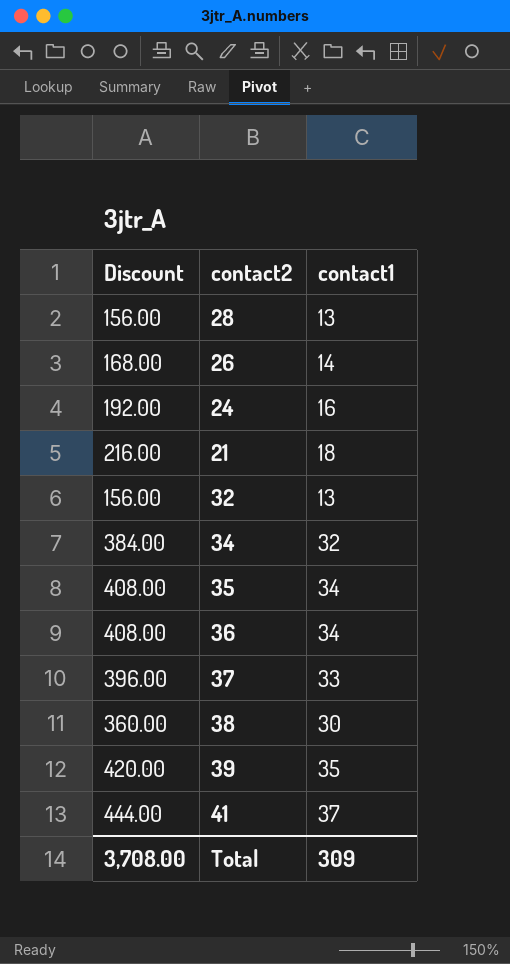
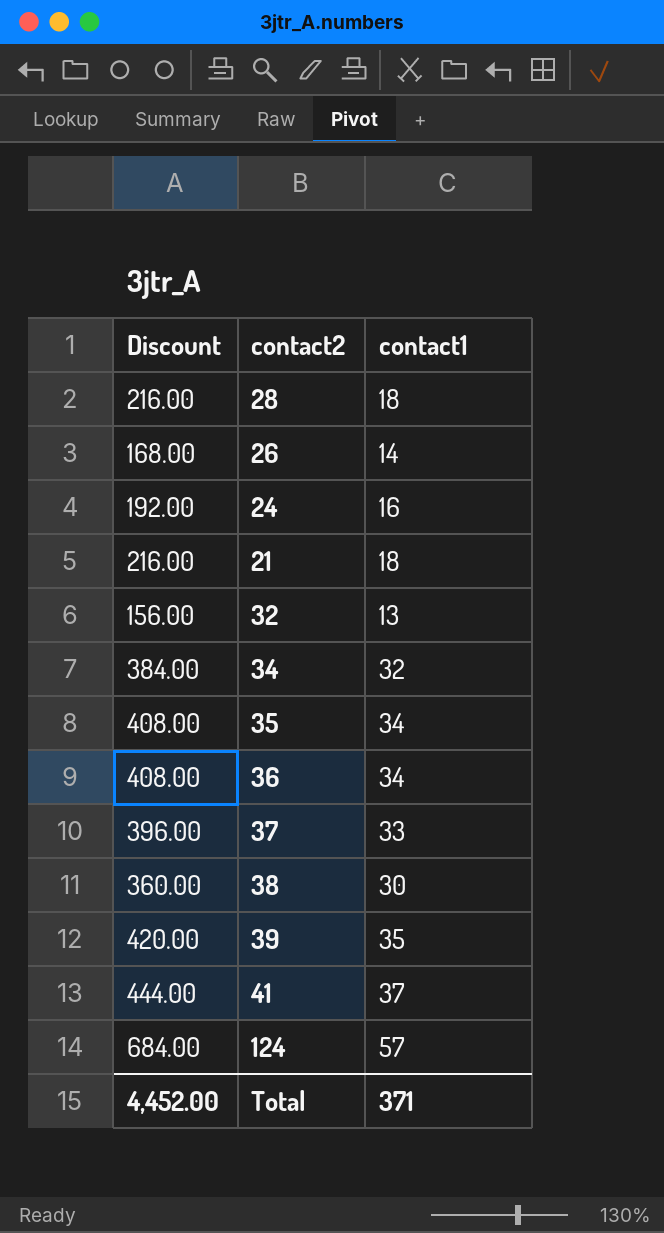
28 | Discount: 156.00 -> 216.00
28 | contact1: 13 -> 18
row 124: none -> 684.00 | 57
Total | Discount: 3,708.00 -> 4,452.00
Total | contact1: 309 -> 371

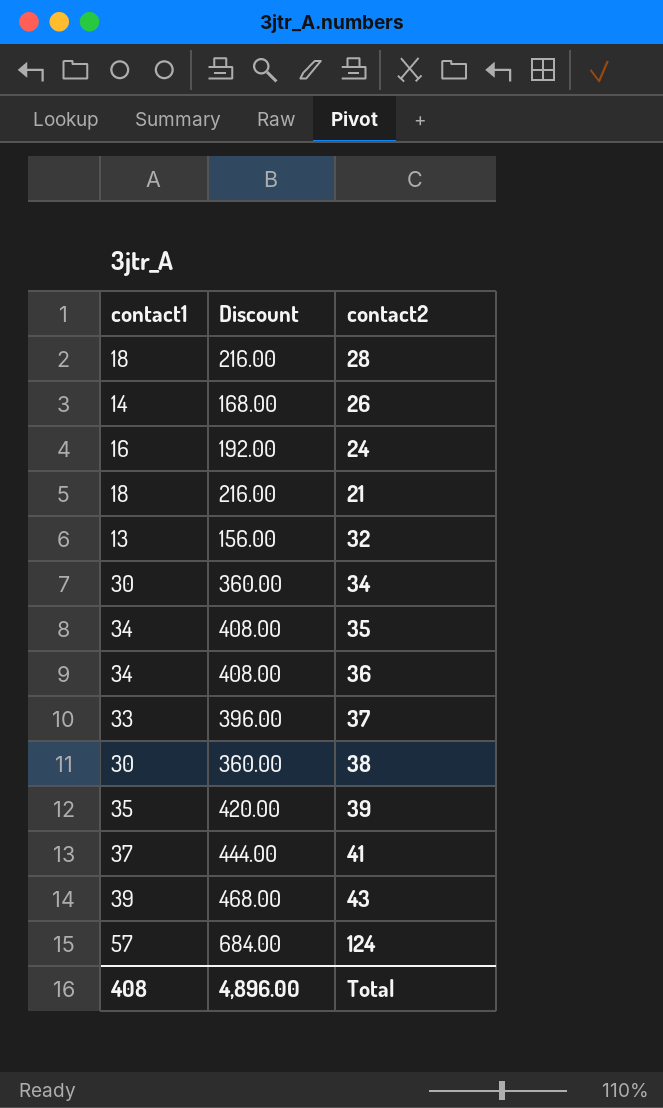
column contact1 | position: 3 -> 1
34 | contact1: 32 -> 30
34 | Discount: 384.00 -> 360.00
row 43: none -> 39 | 468.00
Total | contact1: 371 -> 408
Total | Discount: 4,452.00 -> 4,896.00

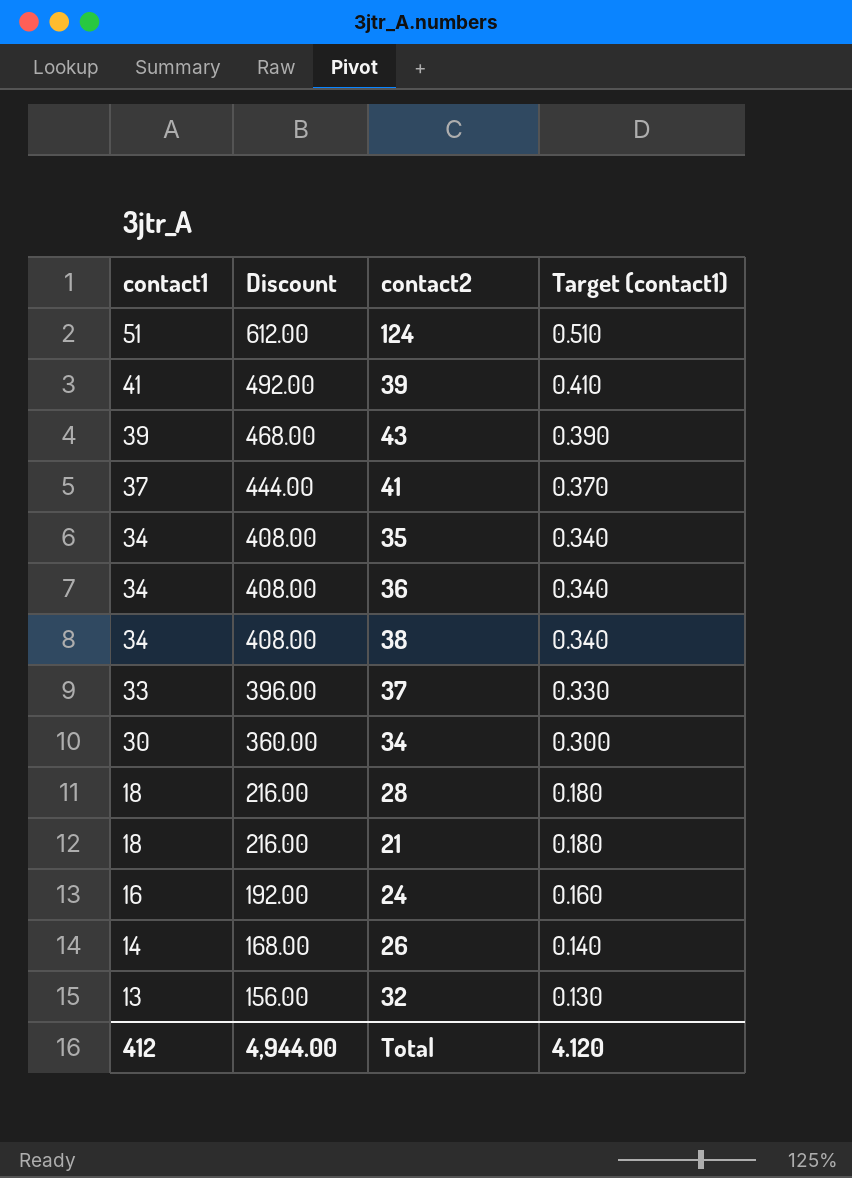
row order: none -> contact1 descending
column Target (contact1) | formula: none -> [contact1] * 0.01
124 | contact1: 57 -> 51
124 | Discount: 684.00 -> 612.00
39 | contact1: 35 -> 41
39 | Discount: 420.00 -> 492.00
38 | contact1: 30 -> 34
38 | Discount: 360.00 -> 408.00
Total | contact1: 408 -> 412
Total | Discount: 4,896.00 -> 4,944.00

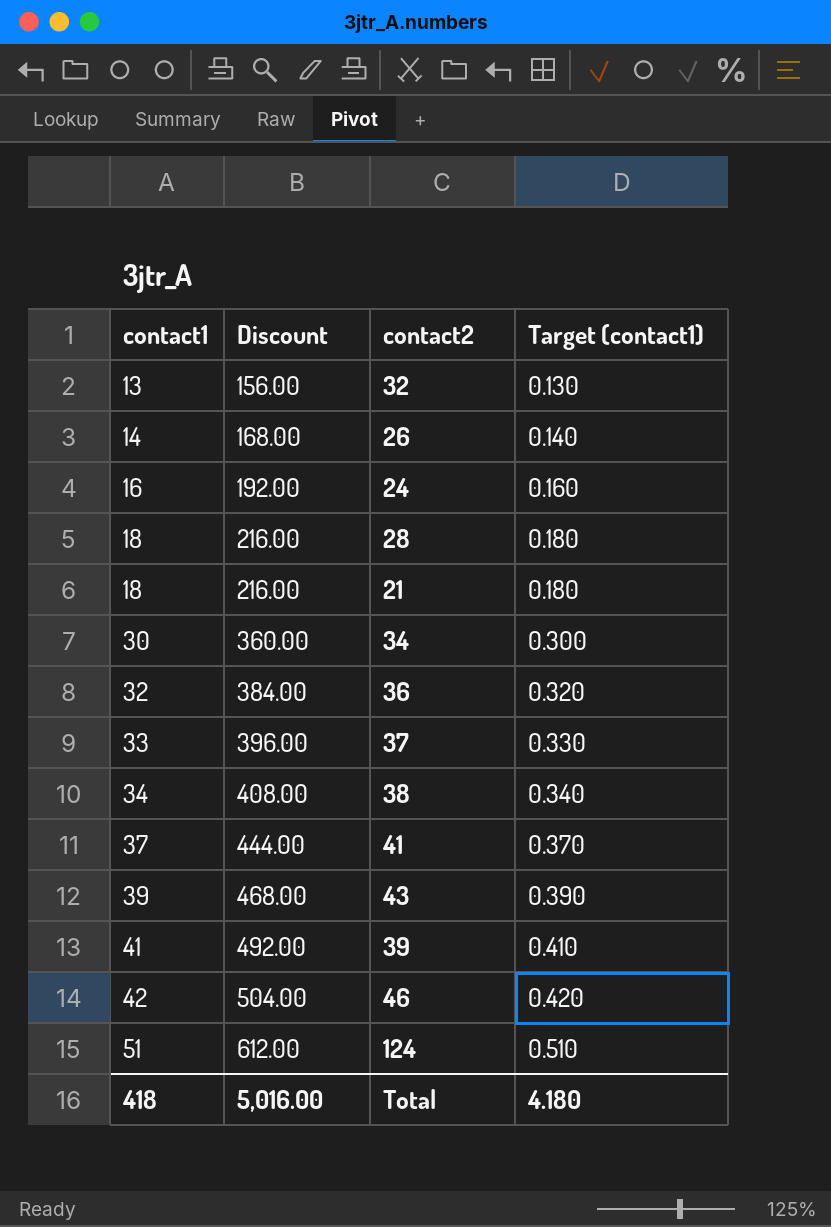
row order: contact1 descending -> contact1 ascending
row 35: 34 | 408.00 | 0.340 -> none
36 | contact1: 34 -> 32
36 | Discount: 408.00 -> 384.00
36 | Target (contact1): 0.340 -> 0.320
row 46: none -> 42 | 504.00 | 0.420
Total | contact1: 412 -> 418
Total | Discount: 4,944.00 -> 5,016.00
Total | Target (contact1): 4.120 -> 4.180

